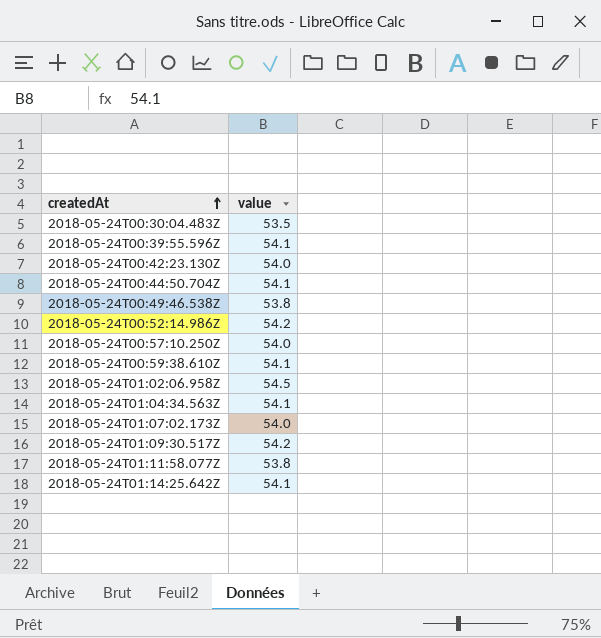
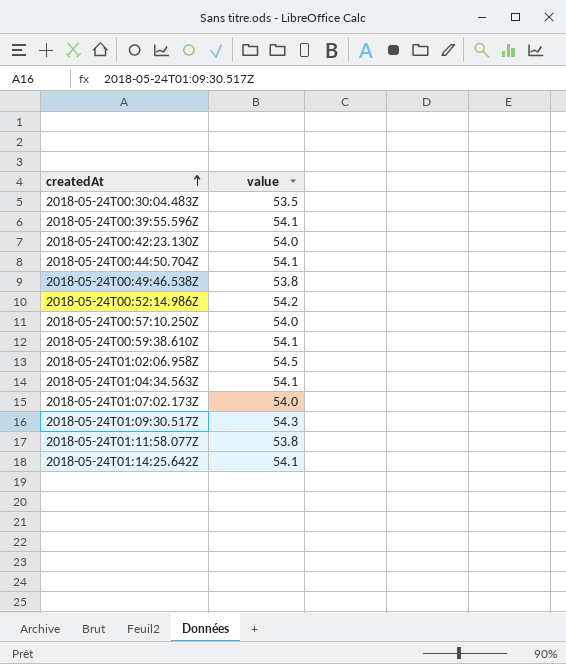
2018-05-24T01:09:30.517Z | value: 54.2 -> 54.3

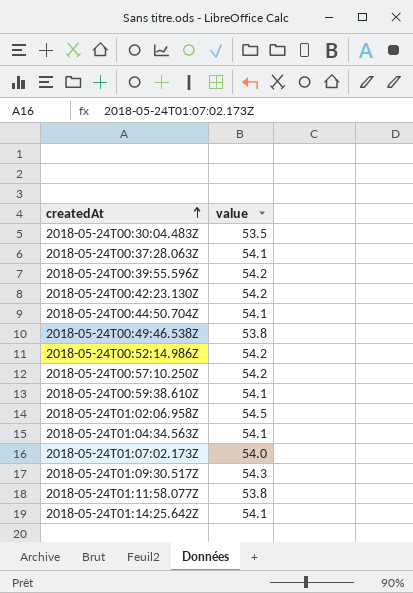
row 2018-05-24T00:37:28.063Z: none -> 54.1
2018-05-24T00:39:55.596Z | value: 54.1 -> 54.2
2018-05-24T00:42:23.130Z | value: 54.0 -> 54.2
2018-05-24T00:57:10.250Z | value: 54.0 -> 54.2

